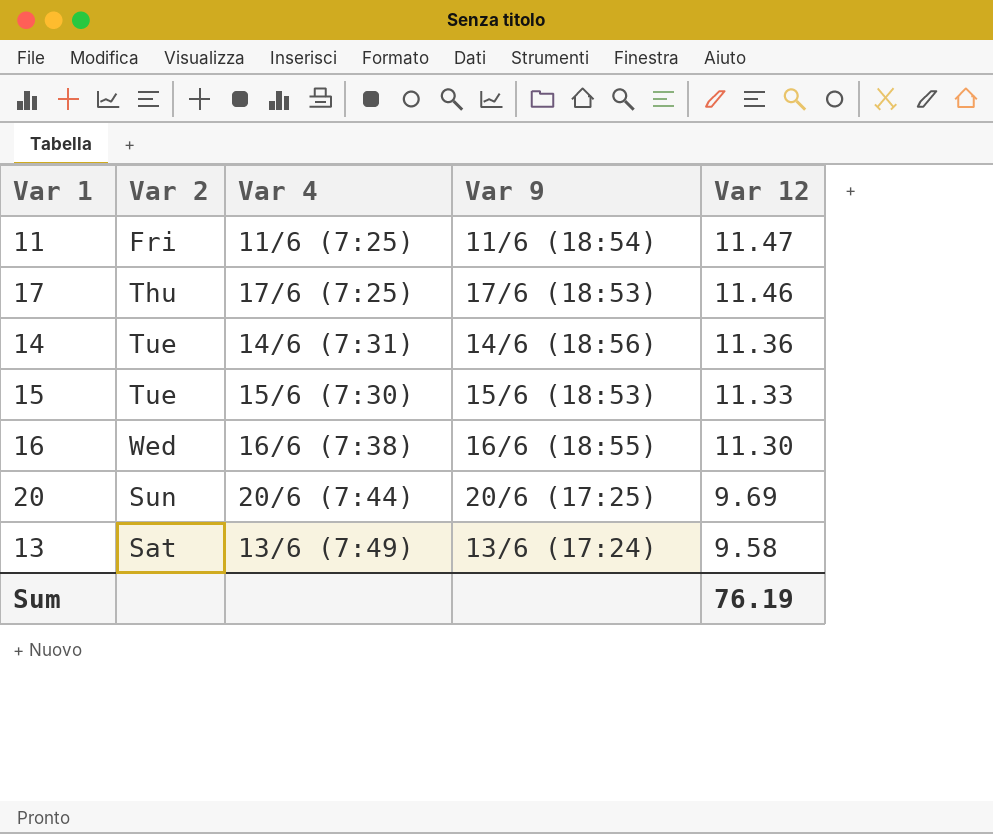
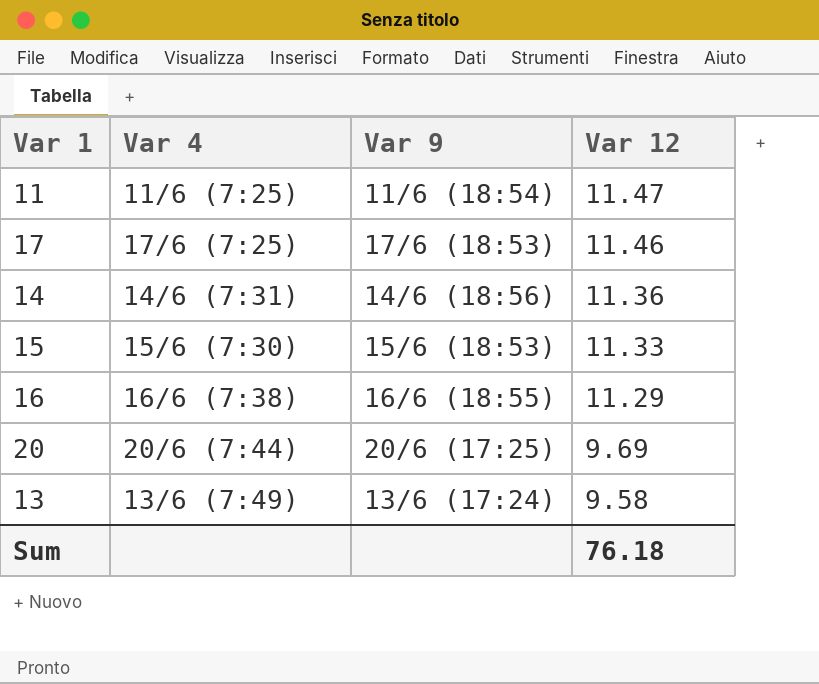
column Var 2 | position: 2 -> none
16 | Var 12: 11.30 -> 11.29
Sum | Var 12: 76.19 -> 76.18

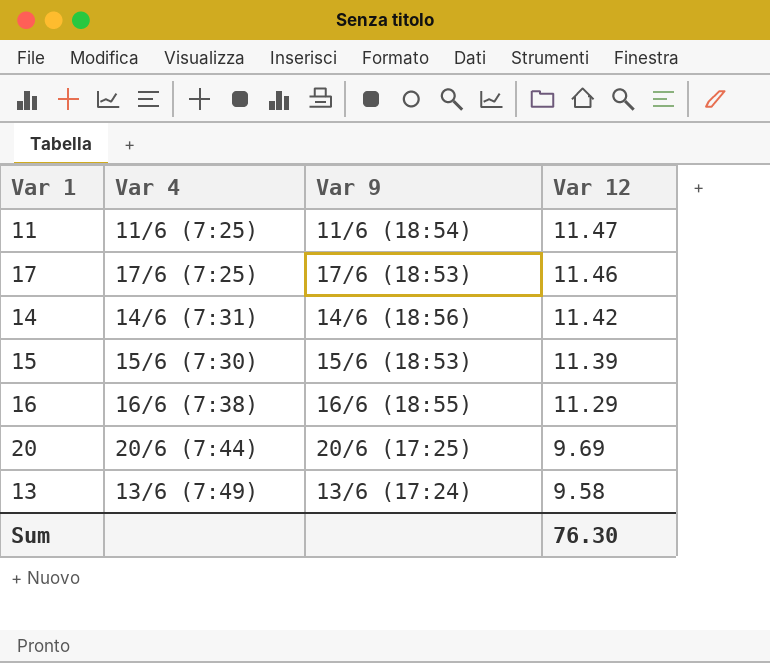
14 | Var 12: 11.36 -> 11.42
15 | Var 12: 11.33 -> 11.39
Sum | Var 12: 76.18 -> 76.30

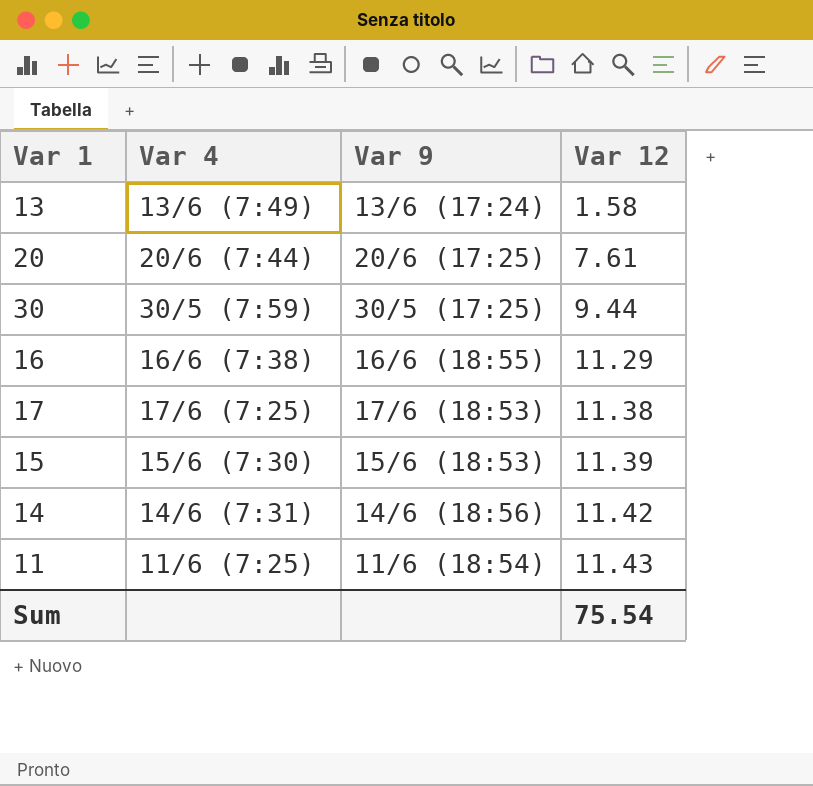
row order: Var 12 descending -> Var 12 ascending
13 | Var 12: 9.58 -> 1.58
20 | Var 12: 9.69 -> 7.61
row 30: none -> 30/5 (7:59) | 30/5 (17:25) | 9.44
17 | Var 12: 11.46 -> 11.38
11 | Var 12: 11.47 -> 11.43
Sum | Var 12: 76.30 -> 75.54

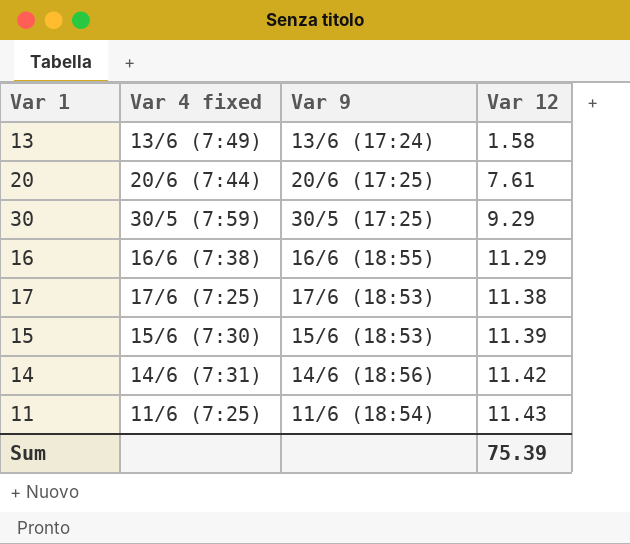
column name: Var 4 -> Var 4 fixed
30 | Var 12: 9.44 -> 9.29
Sum | Var 12: 75.54 -> 75.39

